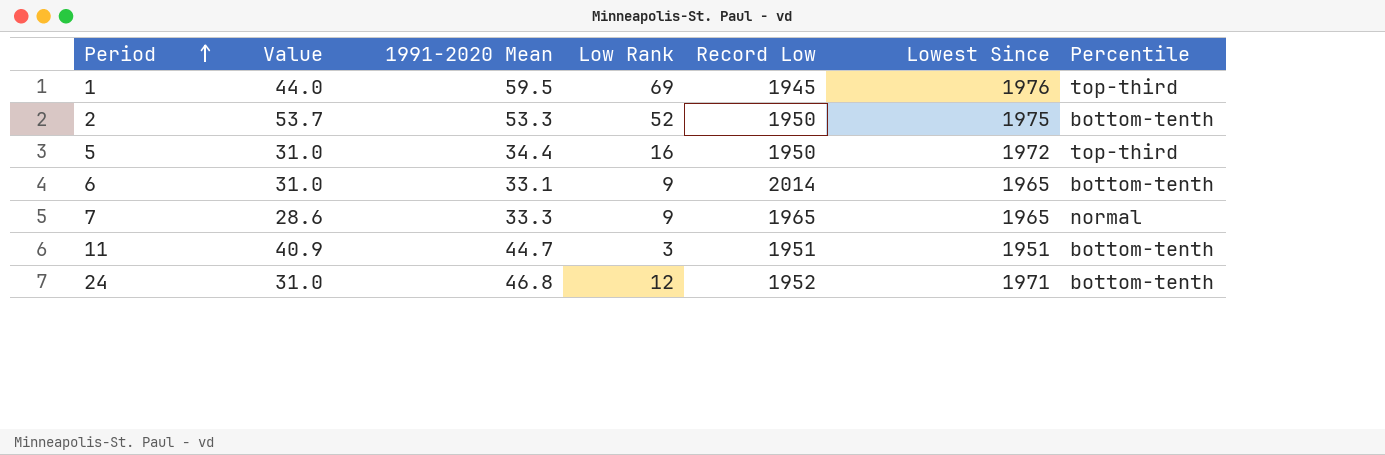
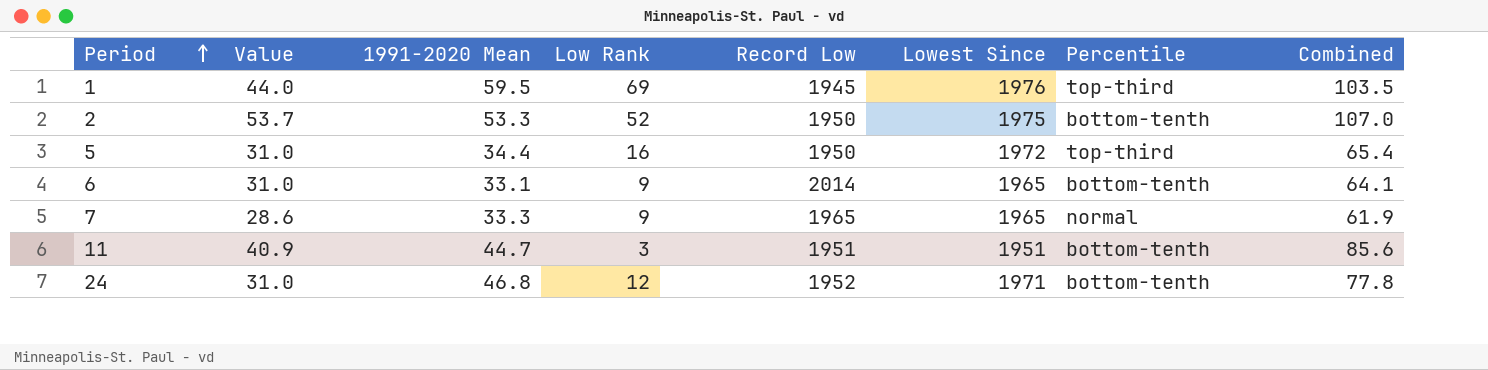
column Combined | formula: none -> [Value] + [1991-2020 Mean]

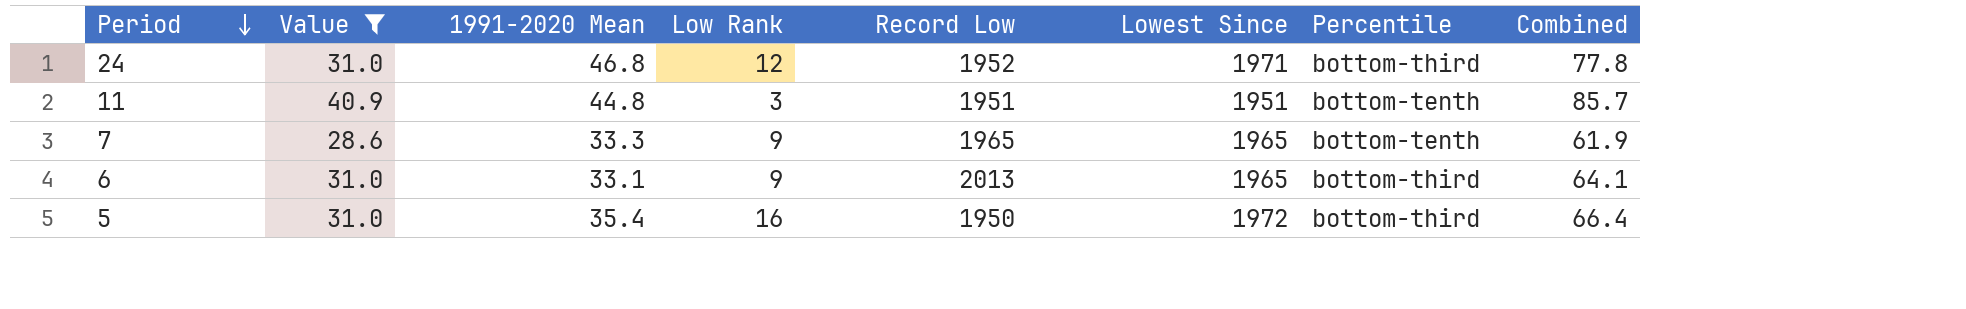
filter: none -> Value <= 40.9
row order: Period ascending -> Period descending
24 | Percentile: bottom-tenth -> bottom-third
11 | 1991-2020 Mean: 44.7 -> 44.8
11 | Combined: 85.6 -> 85.7
7 | Percentile: normal -> bottom-tenth
6 | Record Low: 2014 -> 2013
6 | Percentile: bottom-tenth -> bottom-third
5 | 1991-2020 Mean: 34.4 -> 35.4
5 | Percentile: top-third -> bottom-third
5 | Combined: 65.4 -> 66.4

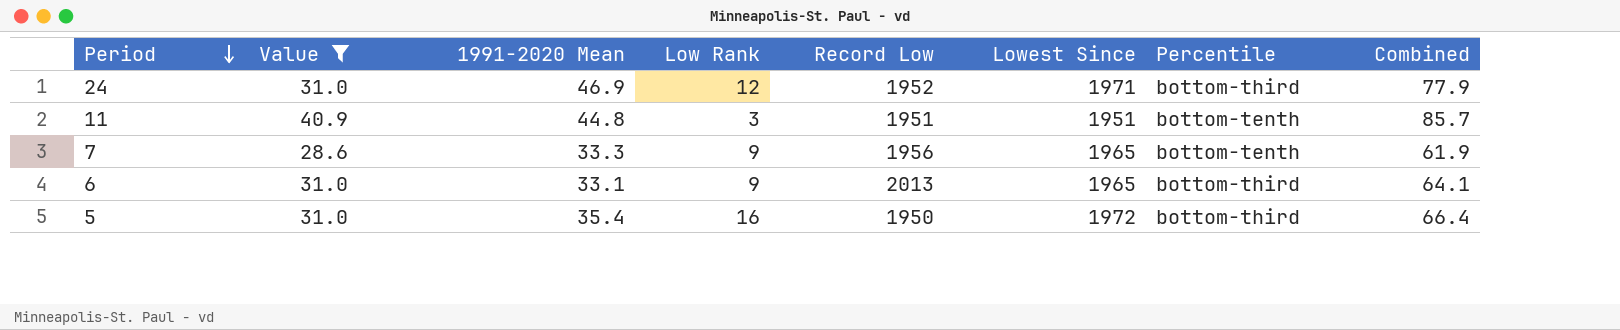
24 | 1991-2020 Mean: 46.8 -> 46.9
24 | Combined: 77.8 -> 77.9
7 | Record Low: 1965 -> 1956

